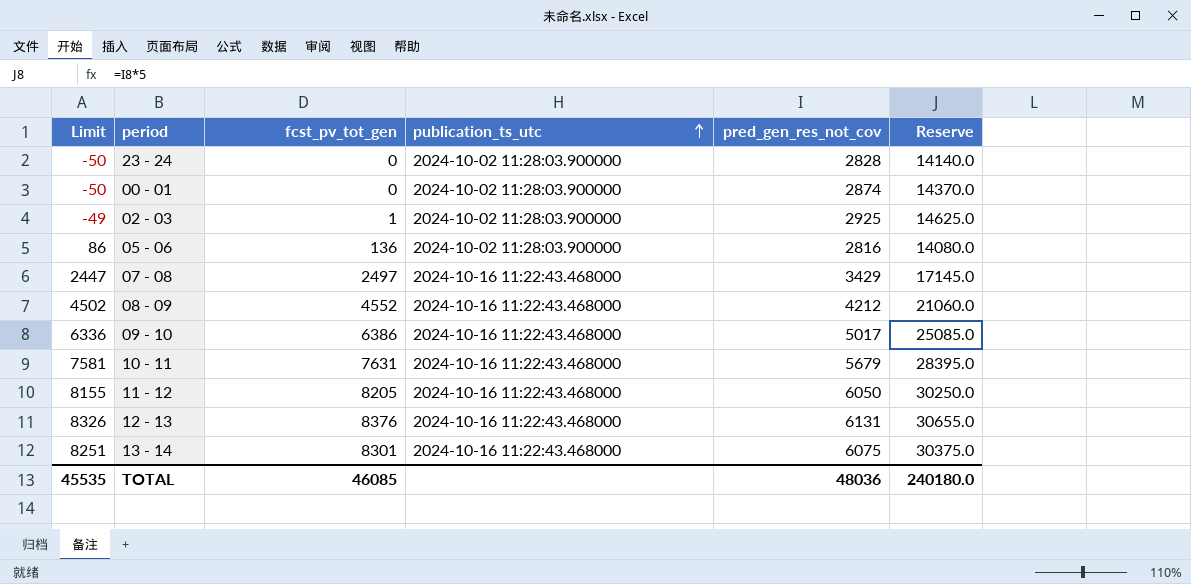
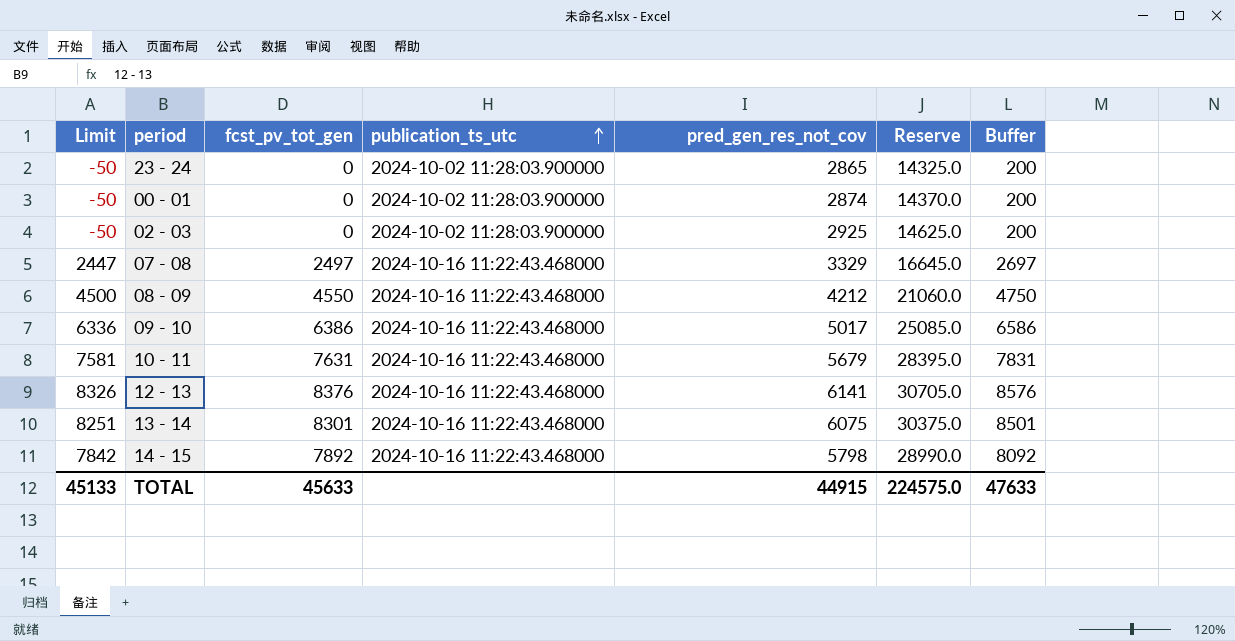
column Buffer | formula: none -> [fcst_pv_tot_gen] + 200
row 05 - 06: 86 | 136 | 2024-10-02 11:28:03.900000 | 2816 | 14080.0 -> none
row 11 - 12: 8155 | 8205 | 2024-10-16 11:22:43.468000 | 6050 | 30250.0 -> none
23 - 24 | pred_gen_res_not_cov: 2828 -> 2865
23 - 24 | Reserve: 14140.0 -> 14325.0
02 - 03 | Limit: -49 -> -50
02 - 03 | fcst_pv_tot_gen: 1 -> 0
07 - 08 | pred_gen_res_not_cov: 3429 -> 3329
07 - 08 | Reserve: 17145.0 -> 16645.0
08 - 09 | Limit: 4502 -> 4500
08 - 09 | fcst_pv_tot_gen: 4552 -> 4550
12 - 13 | pred_gen_res_not_cov: 6131 -> 6141
12 - 13 | Reserve: 30655.0 -> 30705.0
row 14 - 15: none -> 7842 | 7892 | 2024-10-16 11:22:43.468000 | 5798 | 28990.0 | 8092
TOTAL | Limit: 45535 -> 45133
TOTAL | fcst_pv_tot_gen: 46085 -> 45633
TOTAL | pred_gen_res_not_cov: 48036 -> 44915
TOTAL | Reserve: 240180.0 -> 224575.0

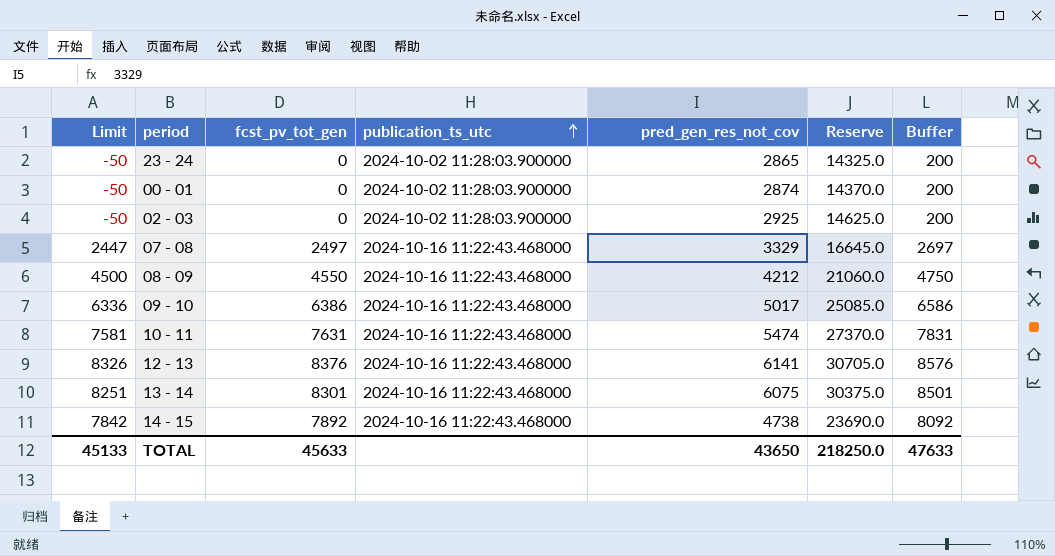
10 - 11 | pred_gen_res_not_cov: 5679 -> 5474
10 - 11 | Reserve: 28395.0 -> 27370.0
14 - 15 | pred_gen_res_not_cov: 5798 -> 4738
14 - 15 | Reserve: 28990.0 -> 23690.0
TOTAL | pred_gen_res_not_cov: 44915 -> 43650
TOTAL | Reserve: 224575.0 -> 218250.0

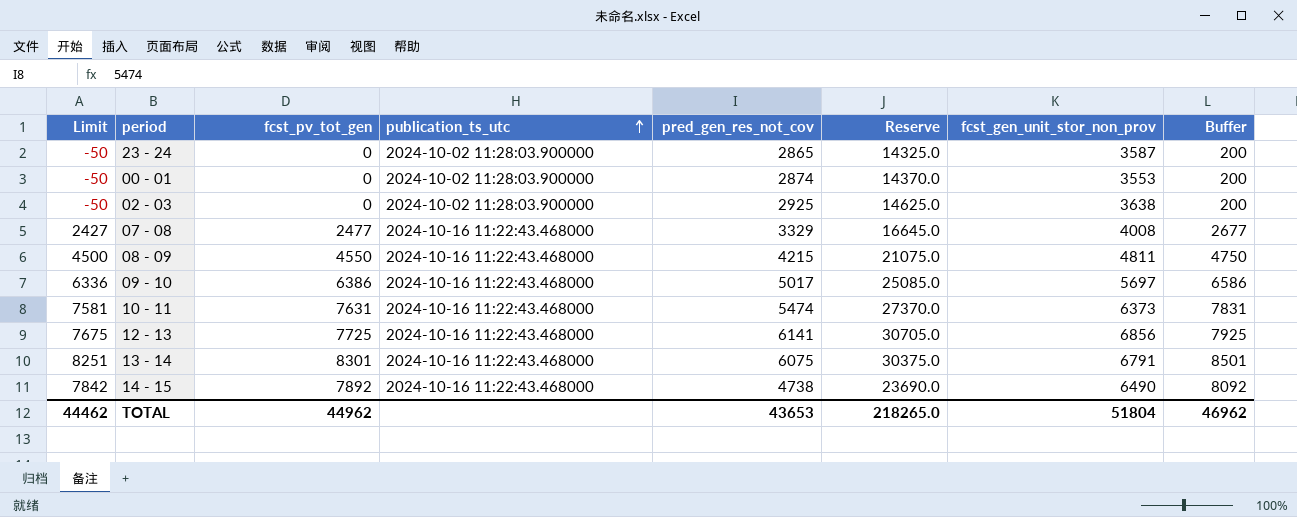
column fcst_gen_unit_stor_non_prov | position: none -> 7
07 - 08 | Limit: 2447 -> 2427
07 - 08 | fcst_pv_tot_gen: 2497 -> 2477
07 - 08 | Buffer: 2697 -> 2677
08 - 09 | pred_gen_res_not_cov: 4212 -> 4215
08 - 09 | Reserve: 21060.0 -> 21075.0
12 - 13 | Limit: 8326 -> 7675
12 - 13 | fcst_pv_tot_gen: 8376 -> 7725
12 - 13 | Buffer: 8576 -> 7925
TOTAL | Limit: 45133 -> 44462
TOTAL | fcst_pv_tot_gen: 45633 -> 44962
TOTAL | pred_gen_res_not_cov: 43650 -> 43653
TOTAL | Reserve: 218250.0 -> 218265.0
TOTAL | Buffer: 47633 -> 46962

